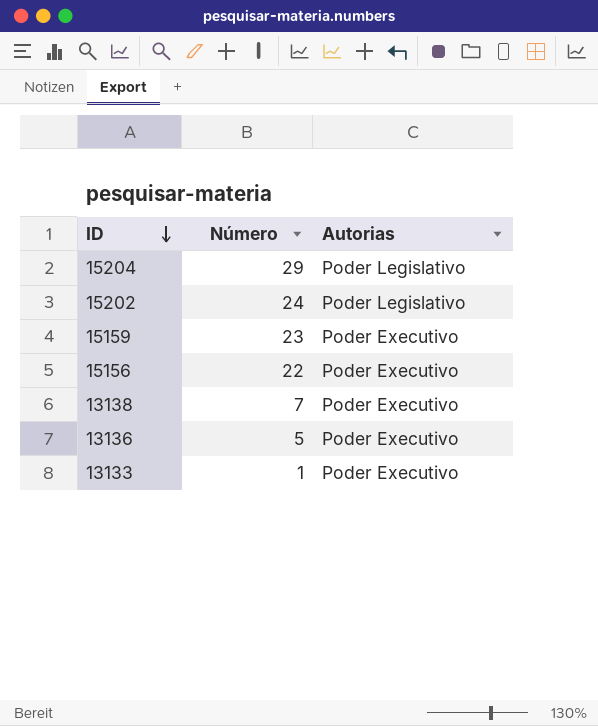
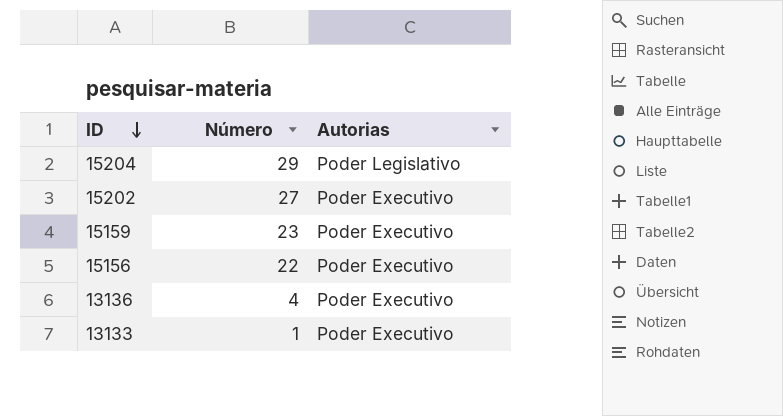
row 13138: 7 | Poder Executivo -> none
15202 | Número: 24 -> 27
15202 | Autorias: Poder Legislativo -> Poder Executivo
13136 | Número: 5 -> 4

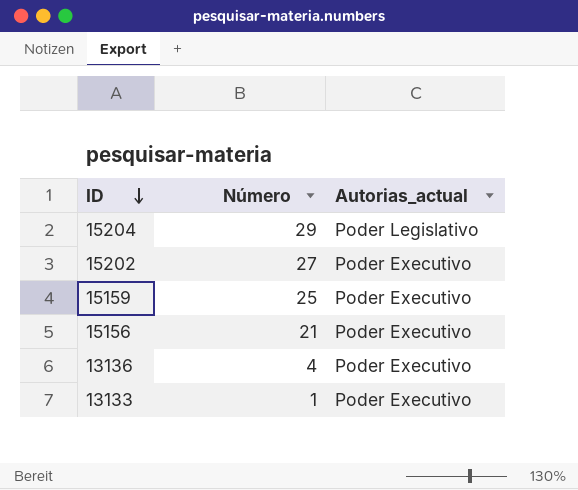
column name: Autorias -> Autorias_actual
15159 | Número: 23 -> 25
15156 | Número: 22 -> 21

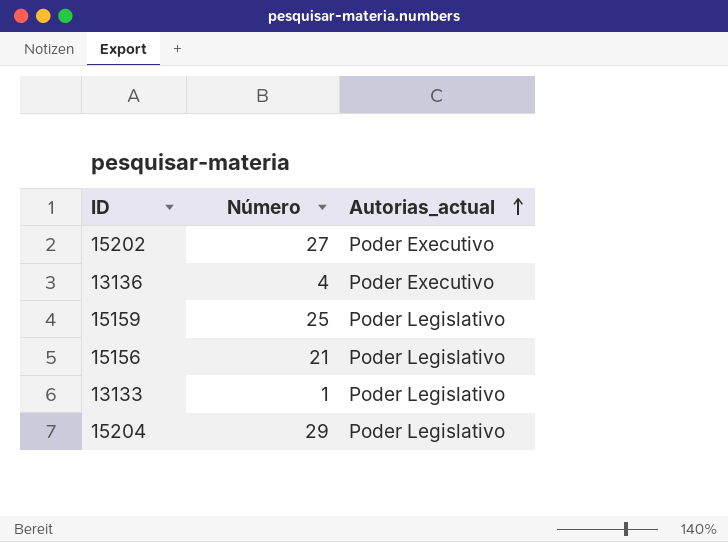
row order: ID descending -> Autorias_actual ascending
15159 | Autorias_actual: Poder Executivo -> Poder Legislativo
15156 | Autorias_actual: Poder Executivo -> Poder Legislativo
13133 | Autorias_actual: Poder Executivo -> Poder Legislativo

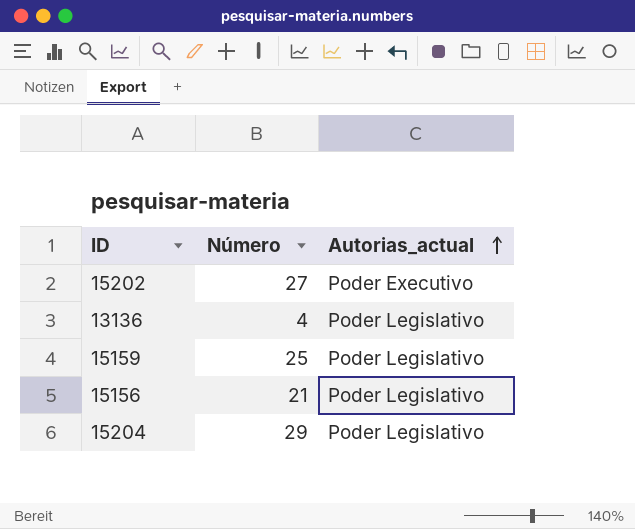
row 13133: 1 | Poder Legislativo -> none
13136 | Autorias_actual: Poder Executivo -> Poder Legislativo

